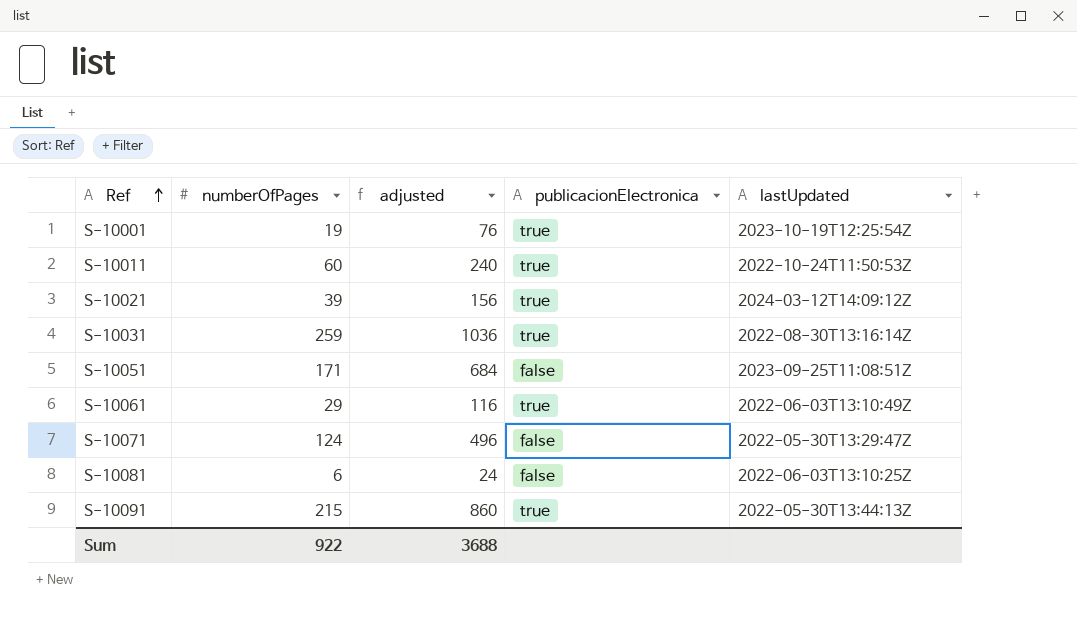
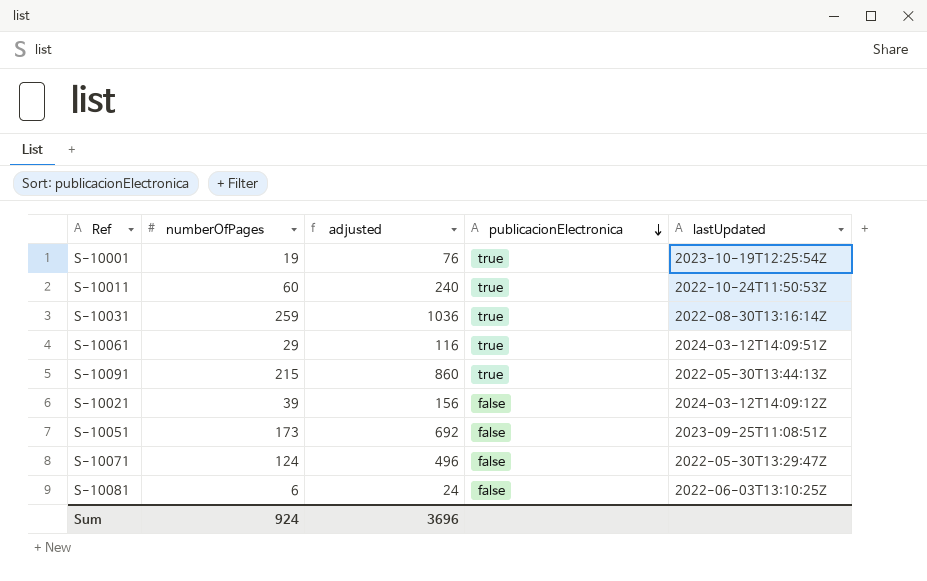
row order: Ref ascending -> publicacionElectronica descending
S-10061 | lastUpdated: 2022-06-03T13:10:49Z -> 2024-03-12T14:09:51Z
S-10021 | publicacionElectronica: true -> false
S-10051 | numberOfPages: 171 -> 173
S-10051 | adjusted: 684 -> 692
Sum | numberOfPages: 922 -> 924
Sum | adjusted: 3688 -> 3696

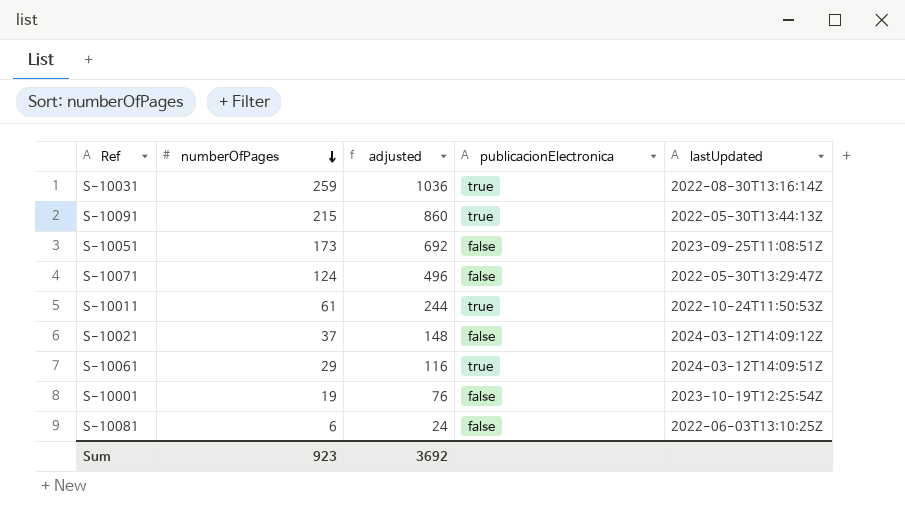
row order: publicacionElectronica descending -> numberOfPages descending
S-10011 | numberOfPages: 60 -> 61
S-10011 | adjusted: 240 -> 244
S-10021 | numberOfPages: 39 -> 37
S-10021 | adjusted: 156 -> 148
S-10001 | publicacionElectronica: true -> false
Sum | numberOfPages: 924 -> 923
Sum | adjusted: 3696 -> 3692

